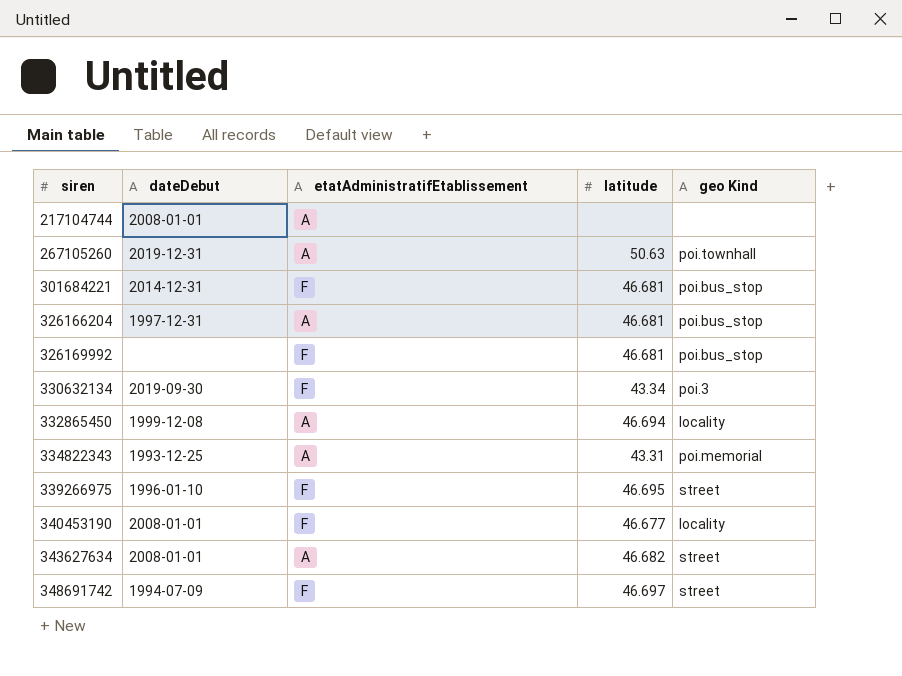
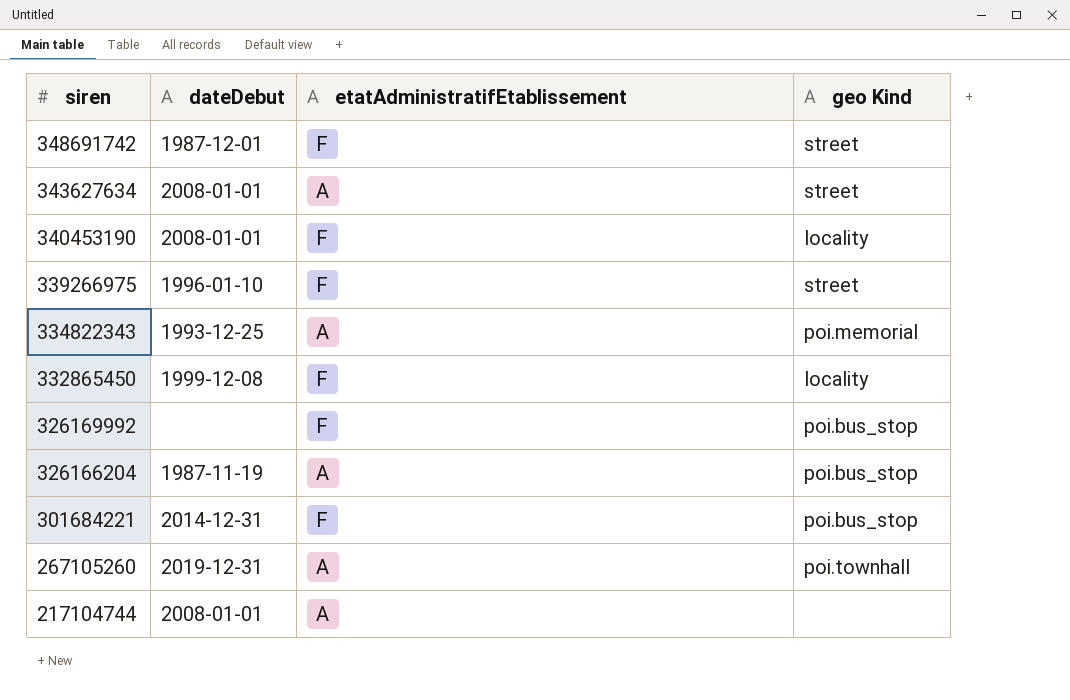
row order: siren ascending -> siren descending
column latitude | position: 4 -> none
row 330632134: 2019-09-30 | F | 43.34 | poi.3 -> none
348691742 | dateDebut: 1994-07-09 -> 1987-12-01
332865450 | etatAdministratifEtablissement: A -> F
326166204 | dateDebut: 1997-12-31 -> 1987-11-19

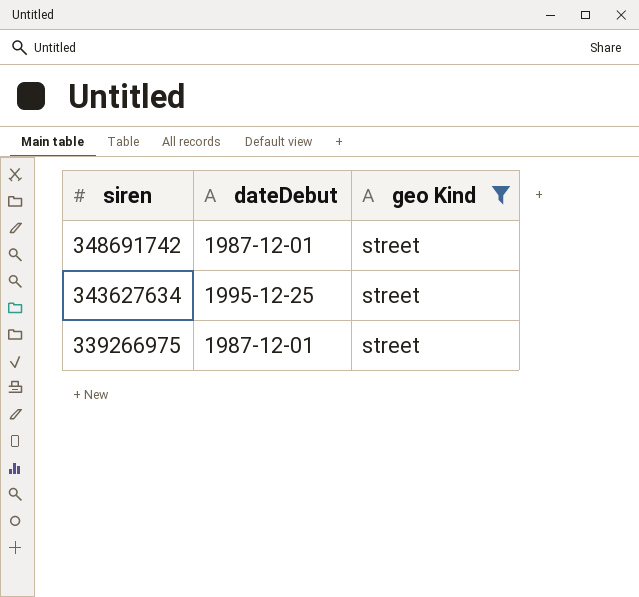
filter: none -> geo Kind = street
column etatAdministratifEtablissement | position: 3 -> none
343627634 | dateDebut: 2008-01-01 -> 1995-12-25
339266975 | dateDebut: 1996-01-10 -> 1987-12-01

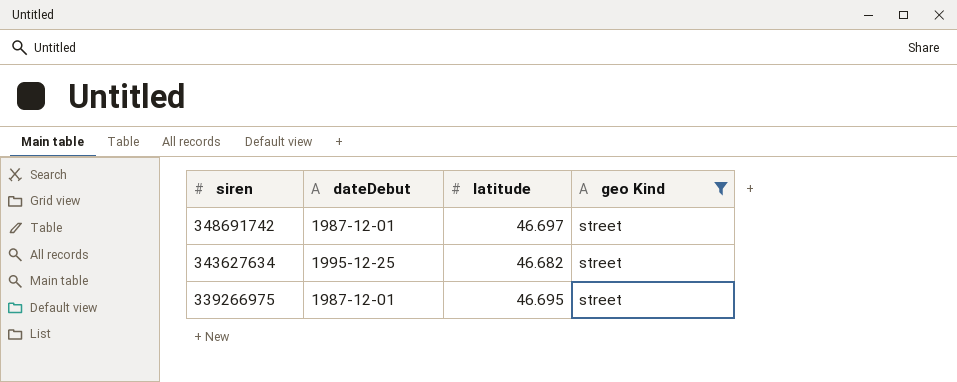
column latitude | position: none -> 3

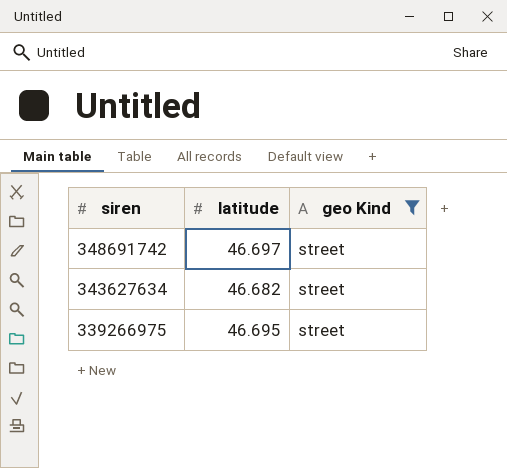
column dateDebut | position: 2 -> none

